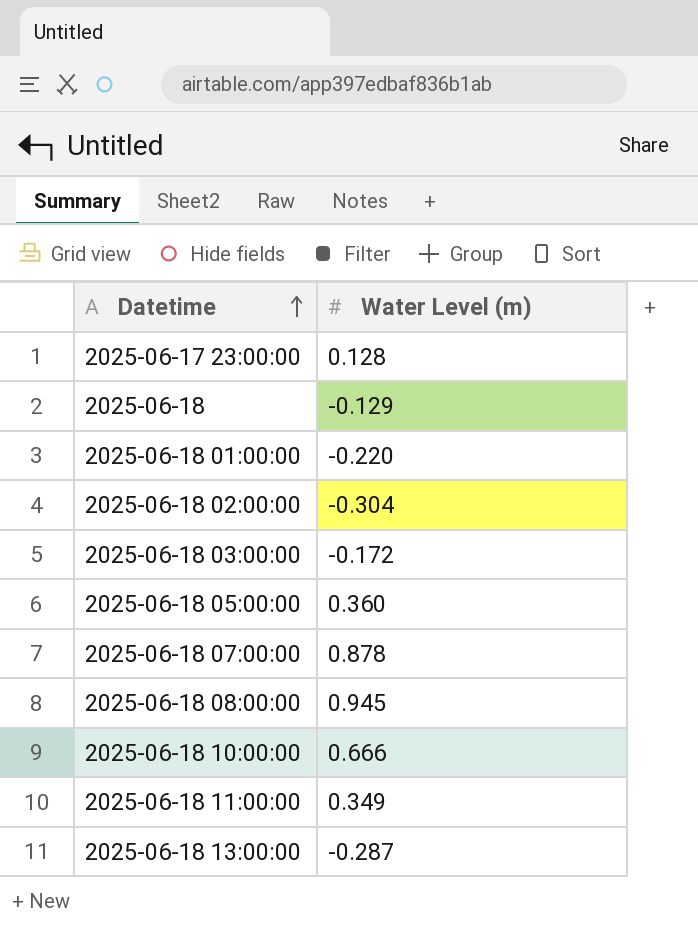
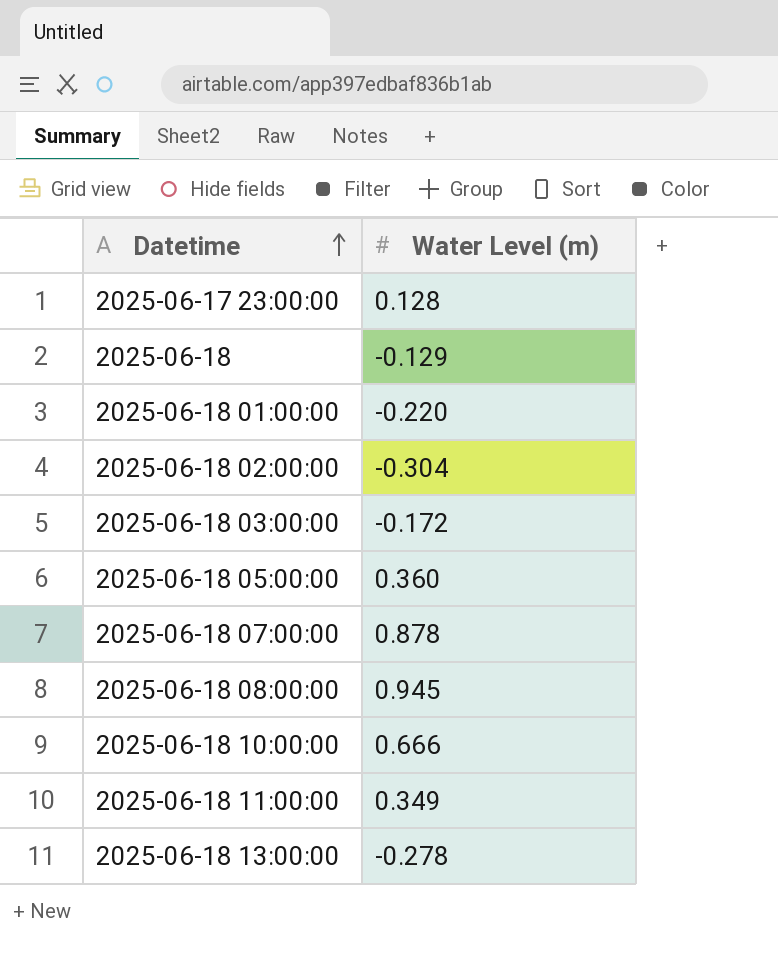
2025-06-18 13:00:00 | Water Level (m): -0.287 -> -0.278

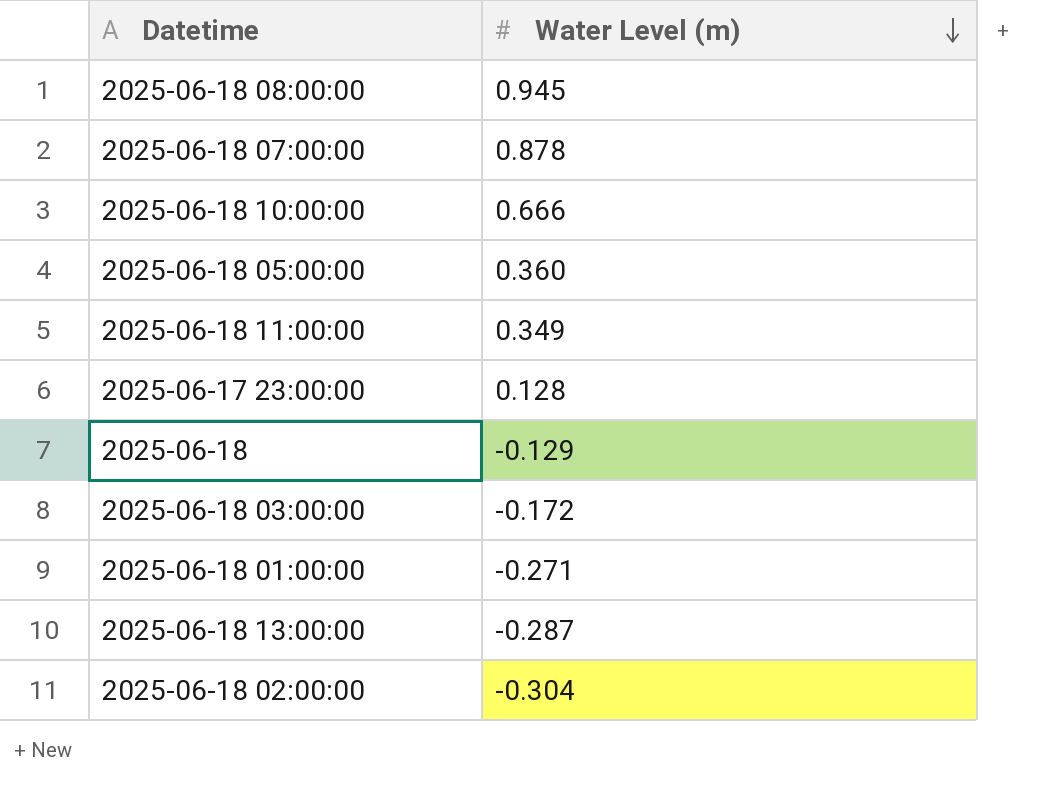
row order: Datetime ascending -> Water Level (m) descending
2025-06-18 01:00:00 | Water Level (m): -0.220 -> -0.271
2025-06-18 13:00:00 | Water Level (m): -0.278 -> -0.287

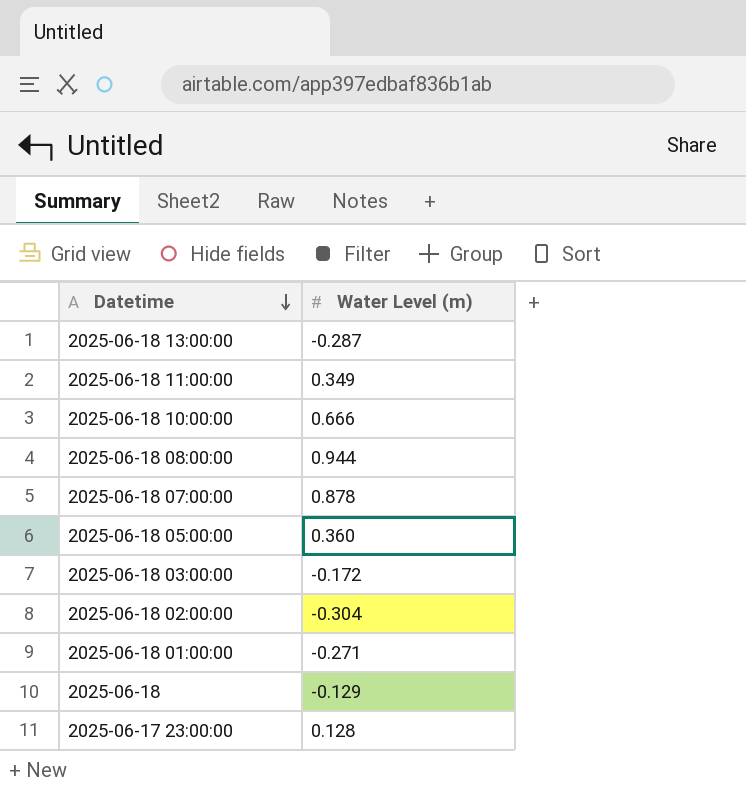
row order: Water Level (m) descending -> Datetime descending
2025-06-18 08:00:00 | Water Level (m): 0.945 -> 0.944

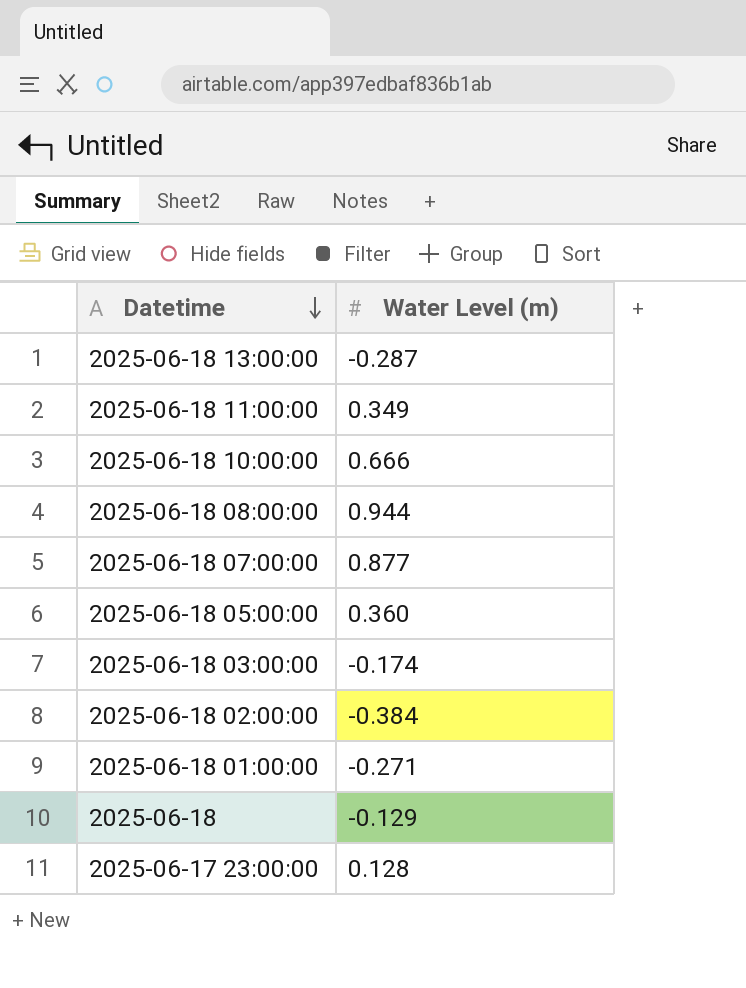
2025-06-18 07:00:00 | Water Level (m): 0.878 -> 0.877
2025-06-18 03:00:00 | Water Level (m): -0.172 -> -0.174
2025-06-18 02:00:00 | Water Level (m): -0.304 -> -0.384

